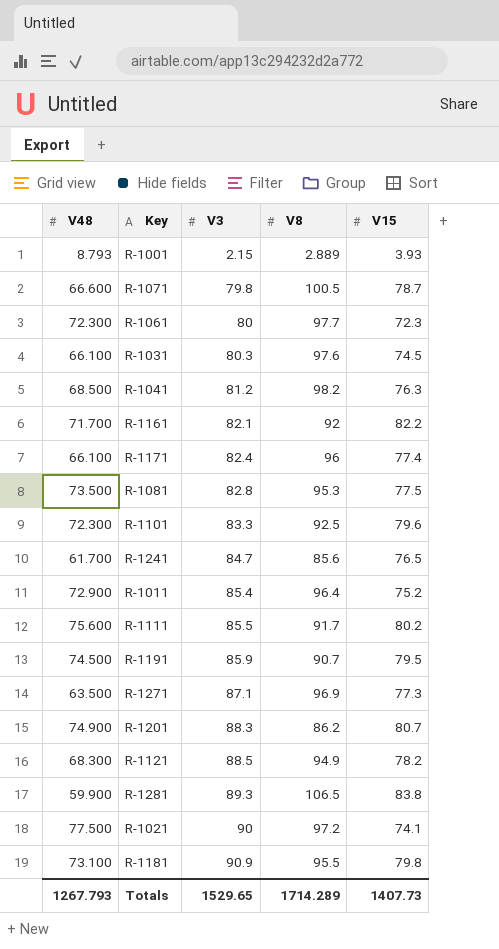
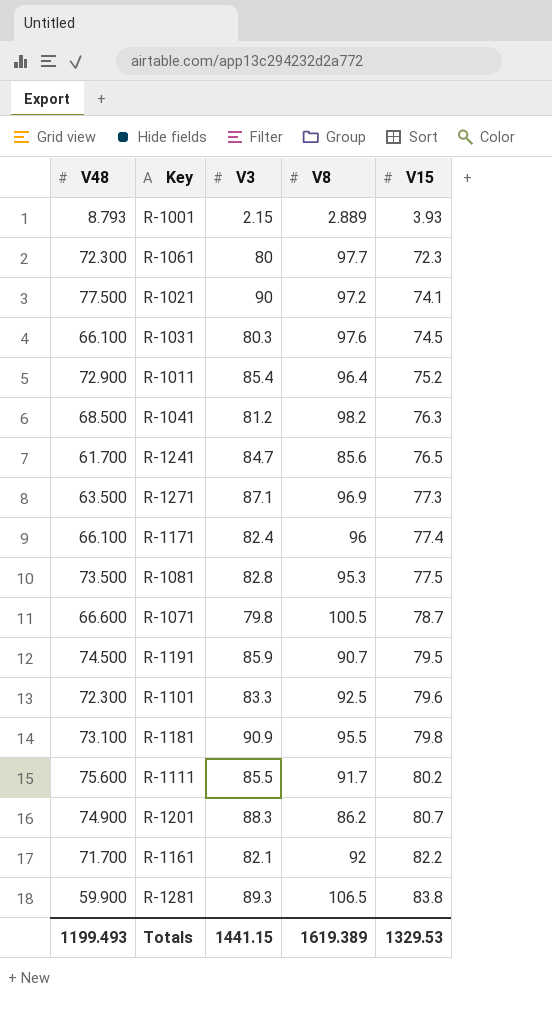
row order: V3 ascending -> V15 ascending
row R-1121: 68.300 | 88.5 | 94.9 | 78.2 -> none
Totals | V48: 1267.793 -> 1199.493
Totals | V3: 1529.65 -> 1441.15
Totals | V8: 1714.289 -> 1619.389
Totals | V15: 1407.73 -> 1329.53

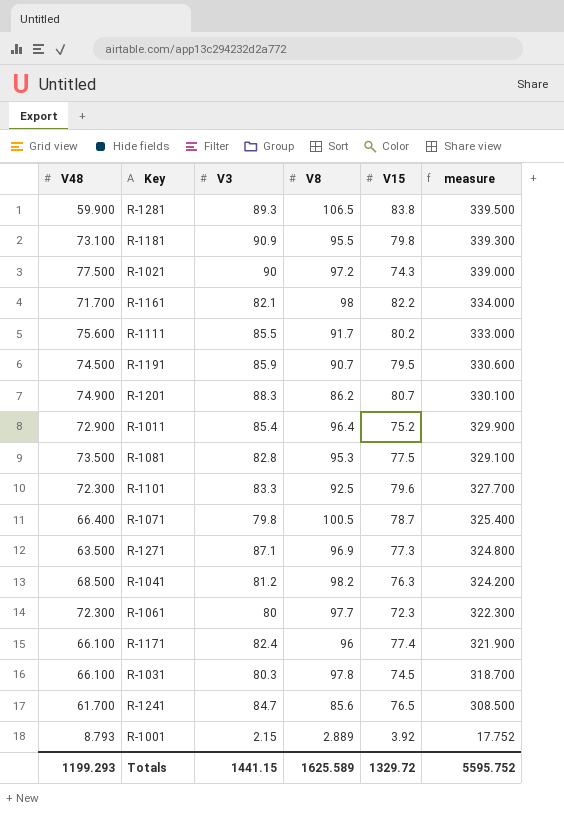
row order: V15 ascending -> measure descending
column measure | formula: none -> [V48] + [V3] + [V8] + [V15]
R-1021 | V15: 74.1 -> 74.3
R-1161 | V8: 92 -> 98
R-1071 | V48: 66.600 -> 66.400
R-1031 | V8: 97.6 -> 97.8
R-1001 | V15: 3.93 -> 3.92
Totals | V48: 1199.493 -> 1199.293
Totals | V8: 1619.389 -> 1625.589
Totals | V15: 1329.53 -> 1329.72

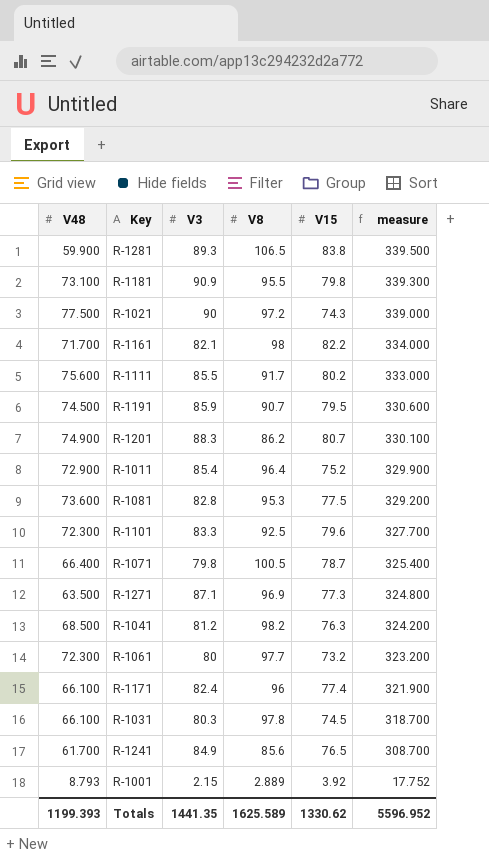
R-1081 | V48: 73.500 -> 73.600
R-1081 | measure: 329.100 -> 329.200
R-1061 | V15: 72.3 -> 73.2
R-1061 | measure: 322.300 -> 323.200
R-1241 | V3: 84.7 -> 84.9
R-1241 | measure: 308.500 -> 308.700
Totals | V48: 1199.293 -> 1199.393
Totals | V3: 1441.15 -> 1441.35
Totals | V15: 1329.72 -> 1330.62
Totals | measure: 5595.752 -> 5596.952

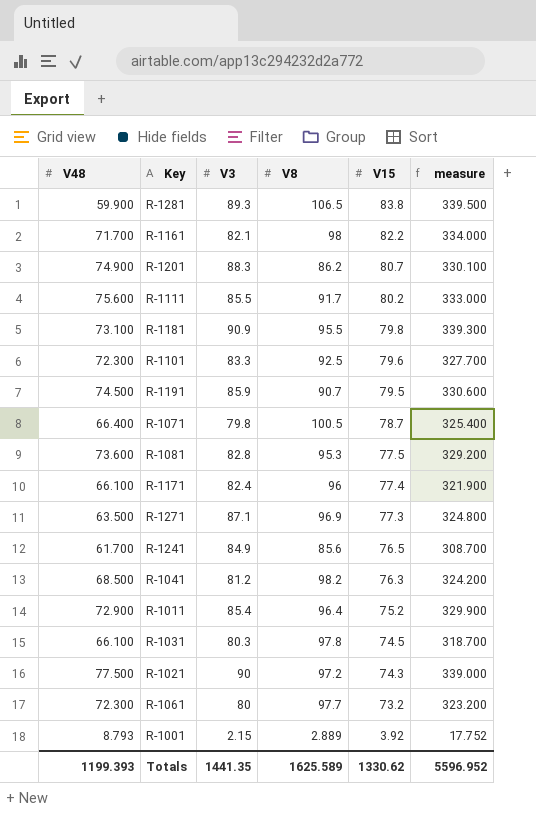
row order: measure descending -> V15 descending

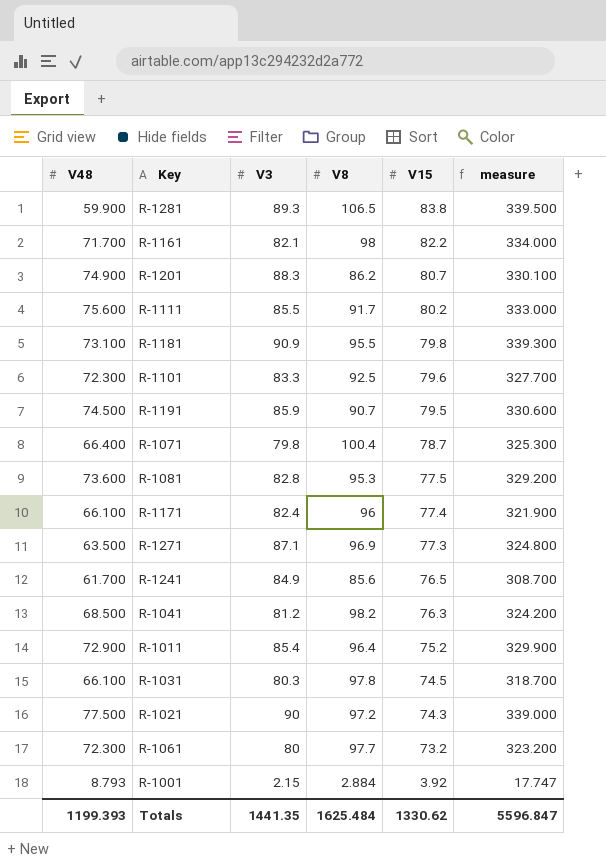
R-1071 | V8: 100.5 -> 100.4
R-1071 | measure: 325.400 -> 325.300
R-1001 | V8: 2.889 -> 2.884
R-1001 | measure: 17.752 -> 17.747
Totals | V8: 1625.589 -> 1625.484
Totals | measure: 5596.952 -> 5596.847

